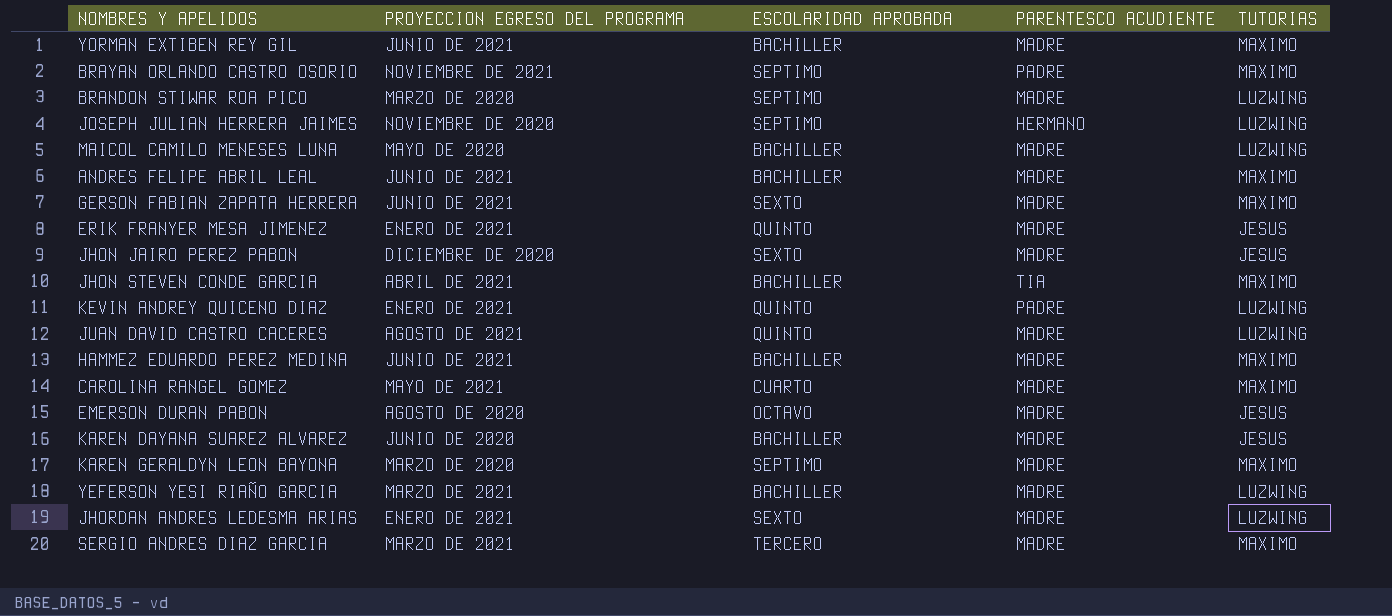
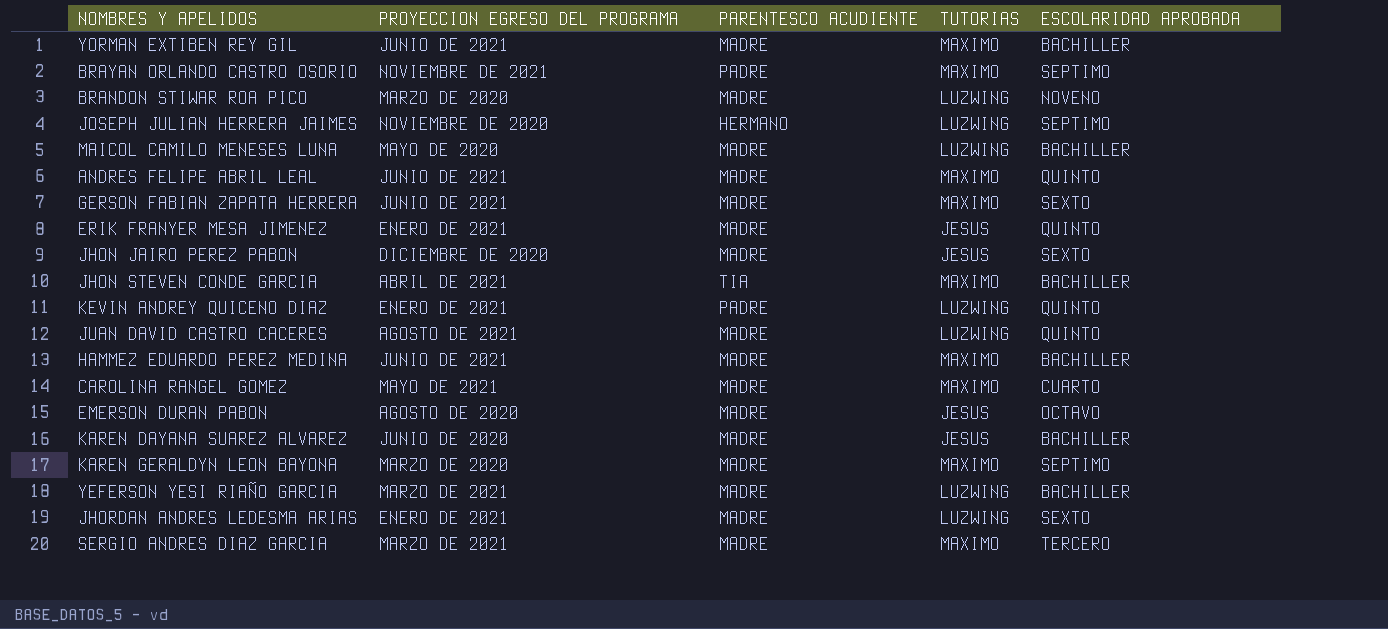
column ESCOLARIDAD APROBADA | position: 3 -> 5
BRANDON STIWAR ROA PICO | ESCOLARIDAD APROBADA: SEPTIMO -> NOVENO
ANDRES FELIPE ABRIL LEAL | ESCOLARIDAD APROBADA: BACHILLER -> QUINTO

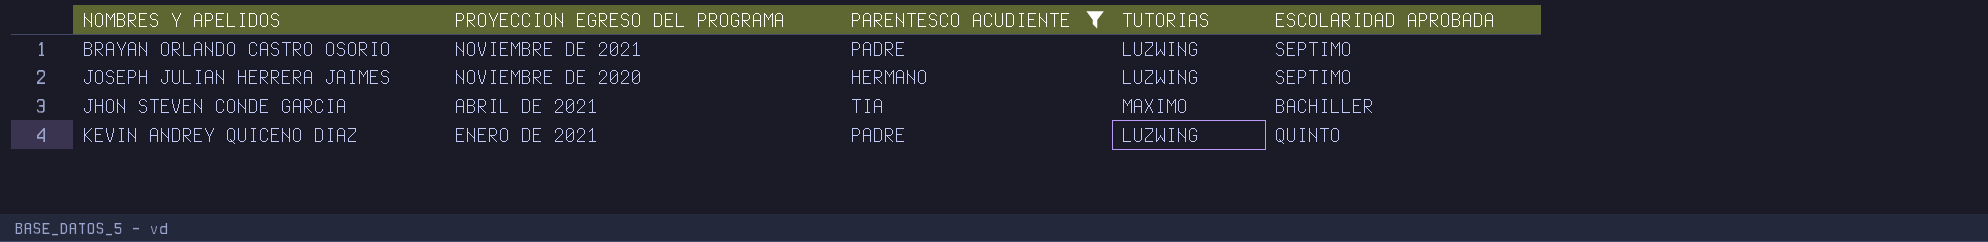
filter: none -> PARENTESCO ACUDIENTE != MADRE
BRAYAN ORLANDO CASTRO OSORIO | TUTORIAS: MAXIMO -> LUZWING

